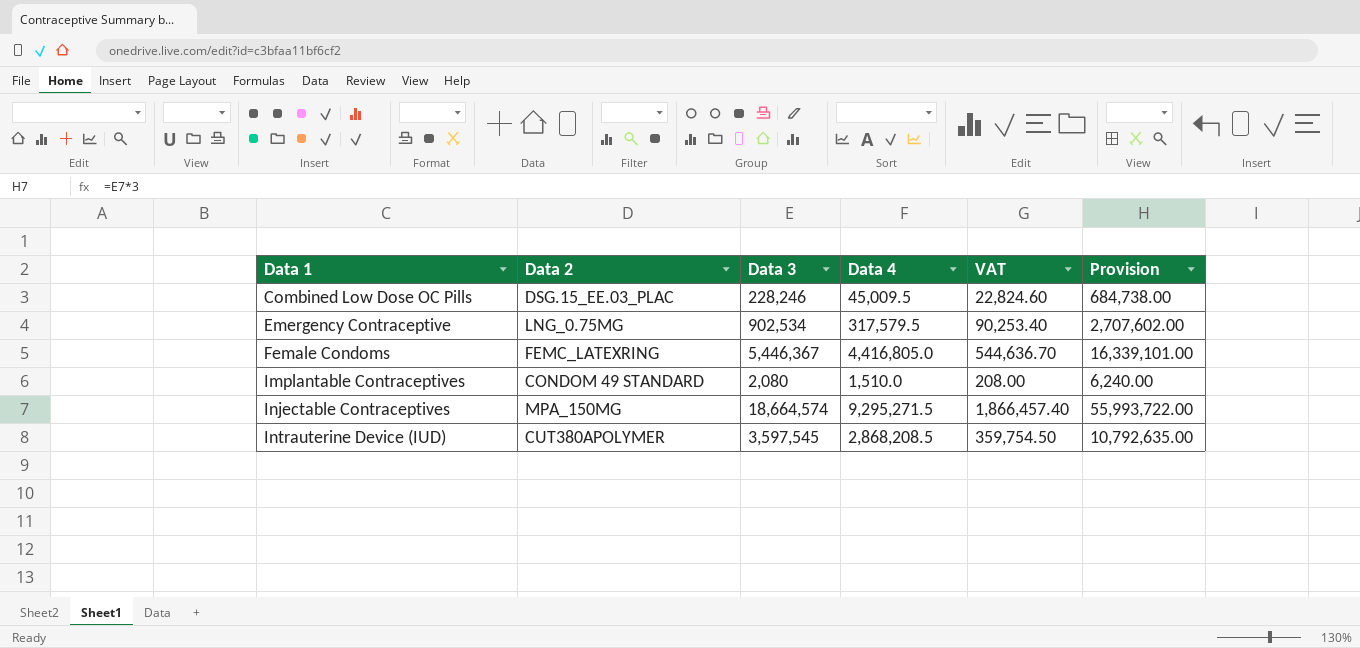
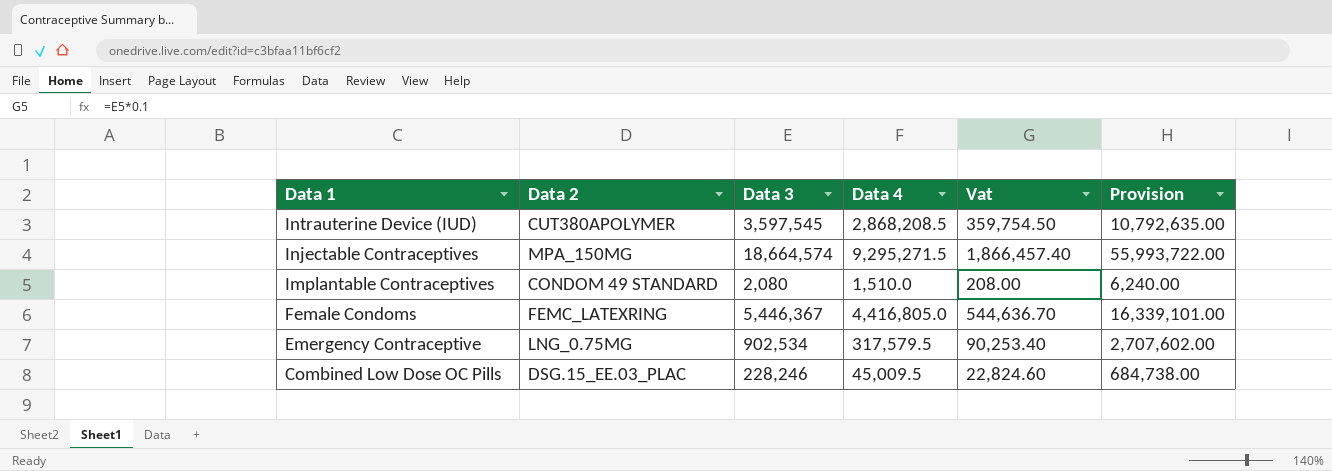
row order: Data 1 ascending -> Data 1 descending
column name: VAT -> Vat

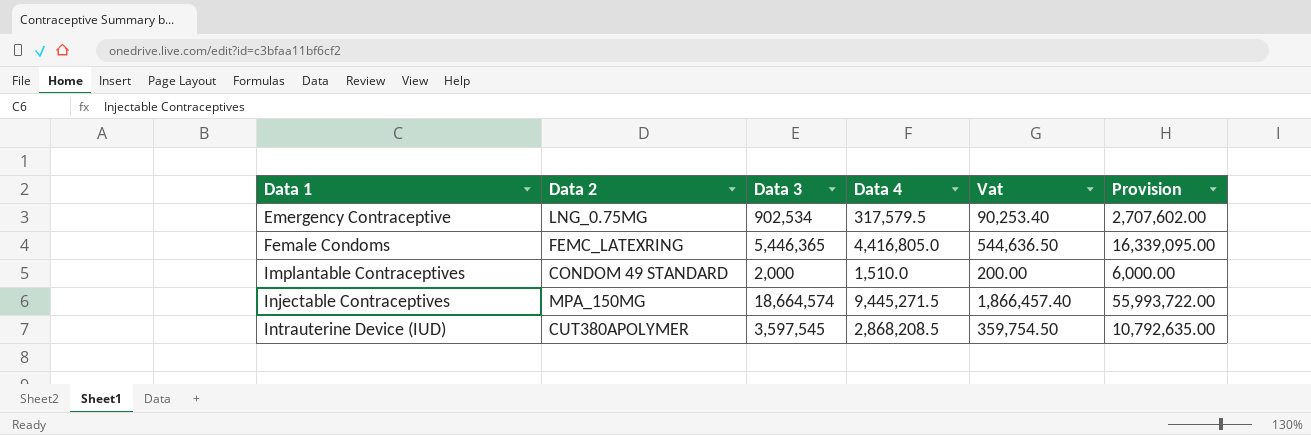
row order: Data 1 descending -> Data 1 ascending
row Combined Low Dose OC Pills: DSG.15_EE.03_PLAC | 228,246 | 45,009.5 | 22,824.60 | 684,738.00 -> none
Female Condoms | Data 3: 5,446,367 -> 5,446,365
Female Condoms | Vat: 544,636.70 -> 544,636.50
Female Condoms | Provision: 16,339,101.00 -> 16,339,095.00
Implantable Contraceptives | Data 3: 2,080 -> 2,000
Implantable Contraceptives | Vat: 208.00 -> 200.00
Implantable Contraceptives | Provision: 6,240.00 -> 6,000.00
Injectable Contraceptives | Data 4: 9,295,271.5 -> 9,445,271.5

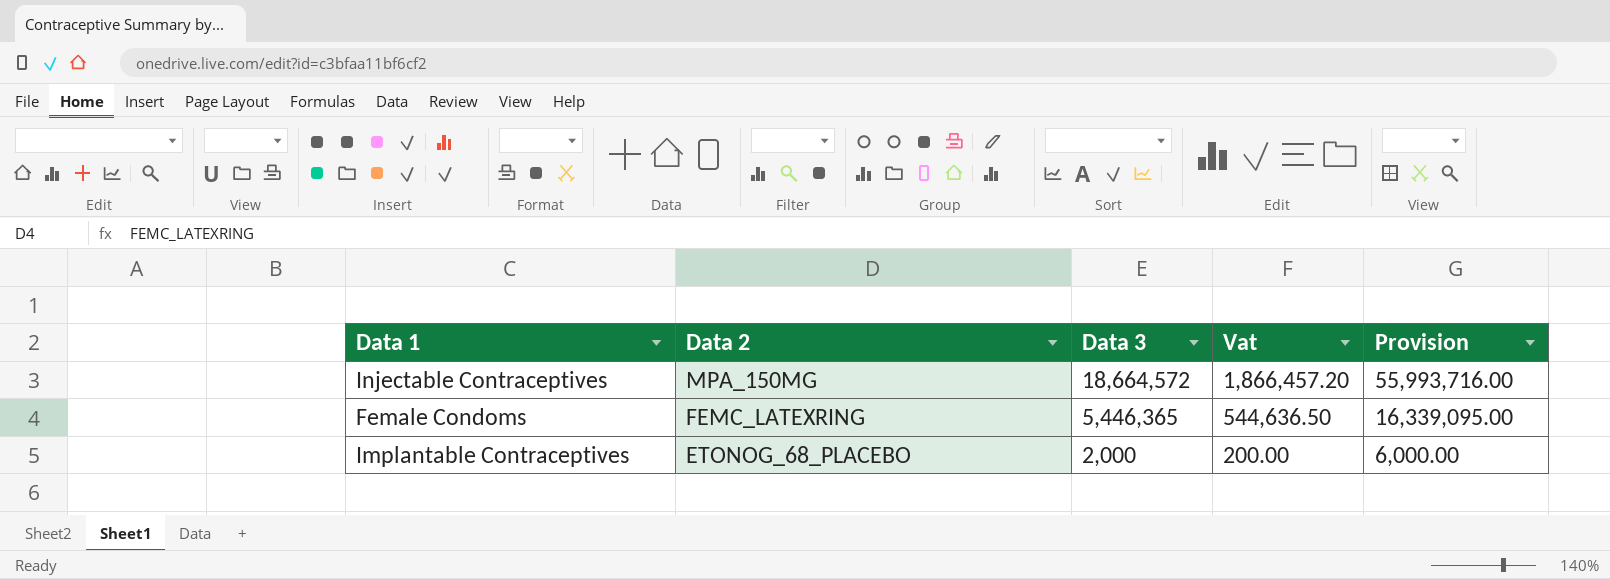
row order: Data 1 ascending -> Data 2 descending
column Data 4 | position: 4 -> none
row Emergency Contraceptive: LNG_0.75MG | 902,534 | 317,579.5 | 90,253.40 | 2,707,602.00 -> none
row Intrauterine Device (IUD): CUT380APOLYMER | 3,597,545 | 2,868,208.5 | 359,754.50 | 10,792,635.00 -> none
Injectable Contraceptives | Data 3: 18,664,574 -> 18,664,572
Injectable Contraceptives | Vat: 1,866,457.40 -> 1,866,457.20
Injectable Contraceptives | Provision: 55,993,722.00 -> 55,993,716.00
Implantable Contraceptives | Data 2: CONDOM 49 STANDARD -> ETONOG_68_PLACEBO

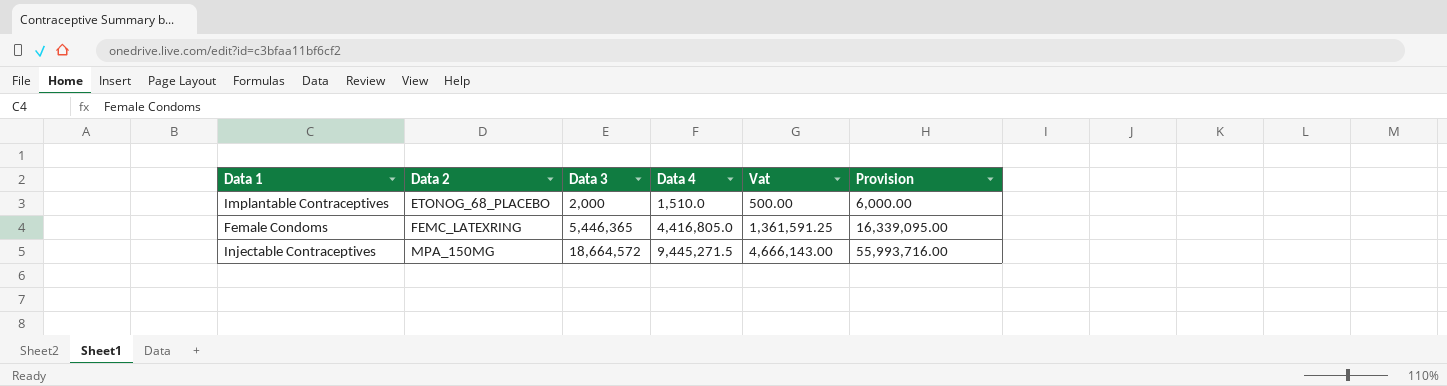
row order: Data 2 descending -> Data 2 ascending
column Data 4 | position: none -> 4
column Vat | formula: [Data 3] * 0.1 -> [Data 3] * 0.25

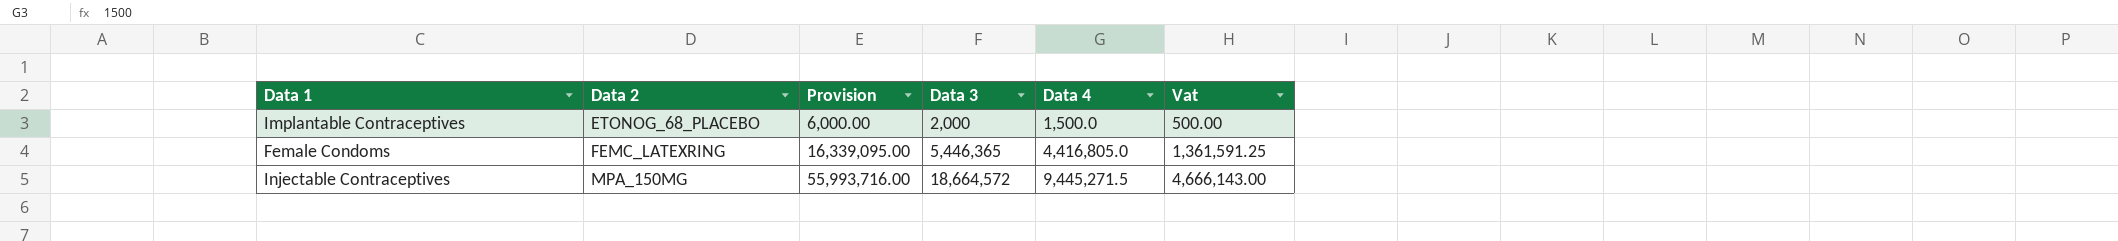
column Provision | position: 6 -> 3
Implantable Contraceptives | Data 4: 1,510.0 -> 1,500.0

